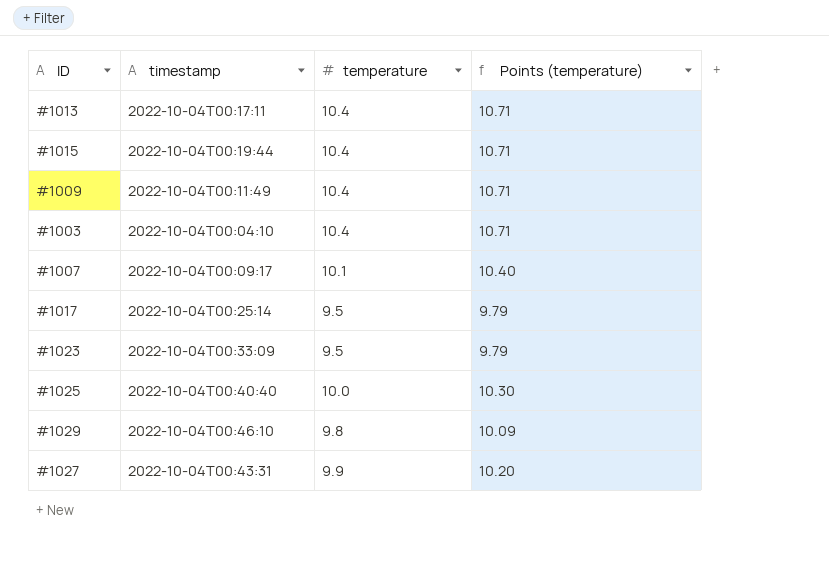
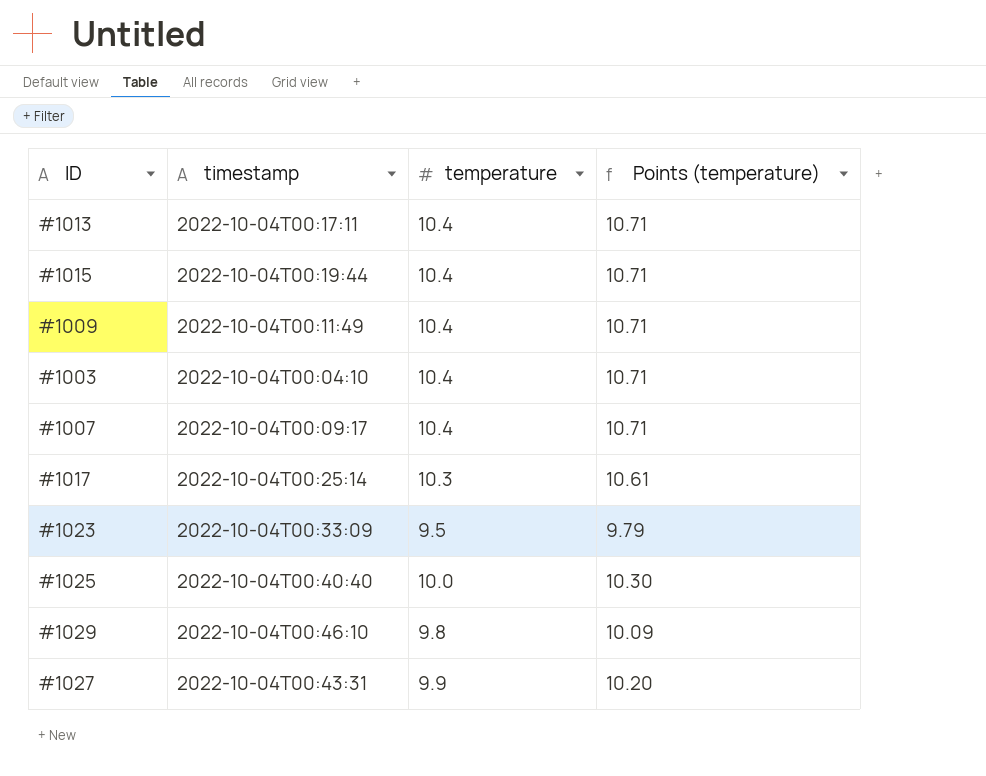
#1007 | temperature: 10.1 -> 10.4
#1007 | Points (temperature): 10.40 -> 10.71
#1017 | temperature: 9.5 -> 10.3
#1017 | Points (temperature): 9.79 -> 10.61

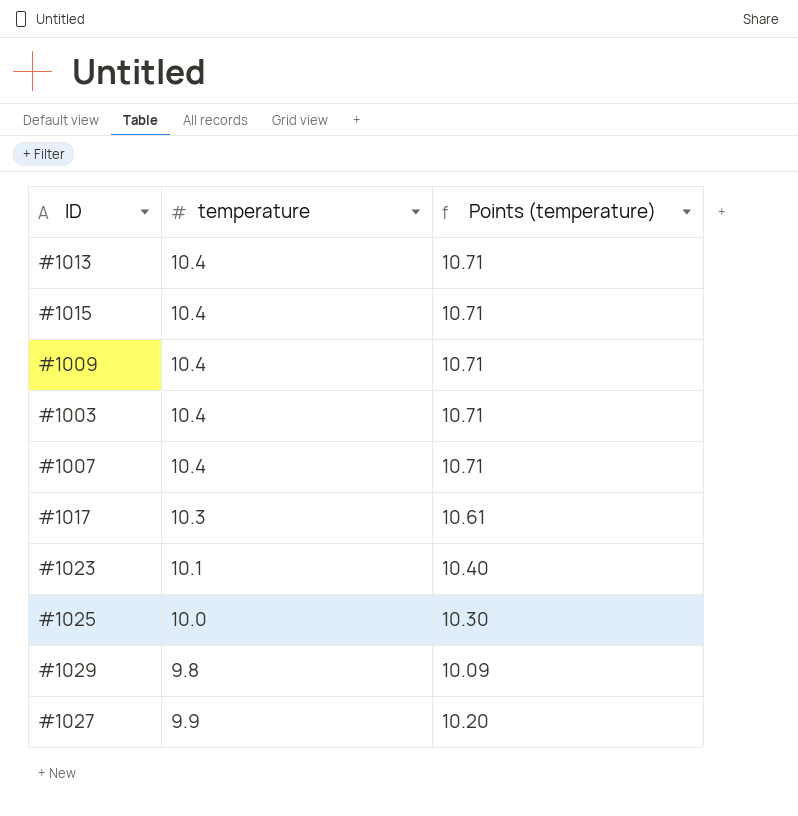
column timestamp | position: 2 -> none
#1023 | temperature: 9.5 -> 10.1
#1023 | Points (temperature): 9.79 -> 10.40

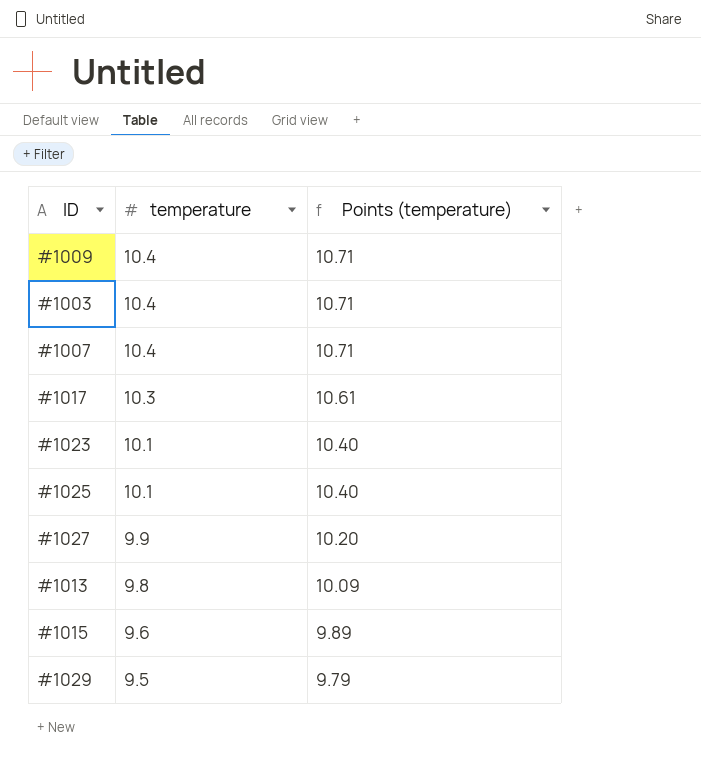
row order: none -> temperature descending
#1025 | temperature: 10.0 -> 10.1
#1025 | Points (temperature): 10.30 -> 10.40
#1013 | temperature: 10.4 -> 9.8
#1013 | Points (temperature): 10.71 -> 10.09
#1015 | temperature: 10.4 -> 9.6
#1015 | Points (temperature): 10.71 -> 9.89
#1029 | temperature: 9.8 -> 9.5
#1029 | Points (temperature): 10.09 -> 9.79

